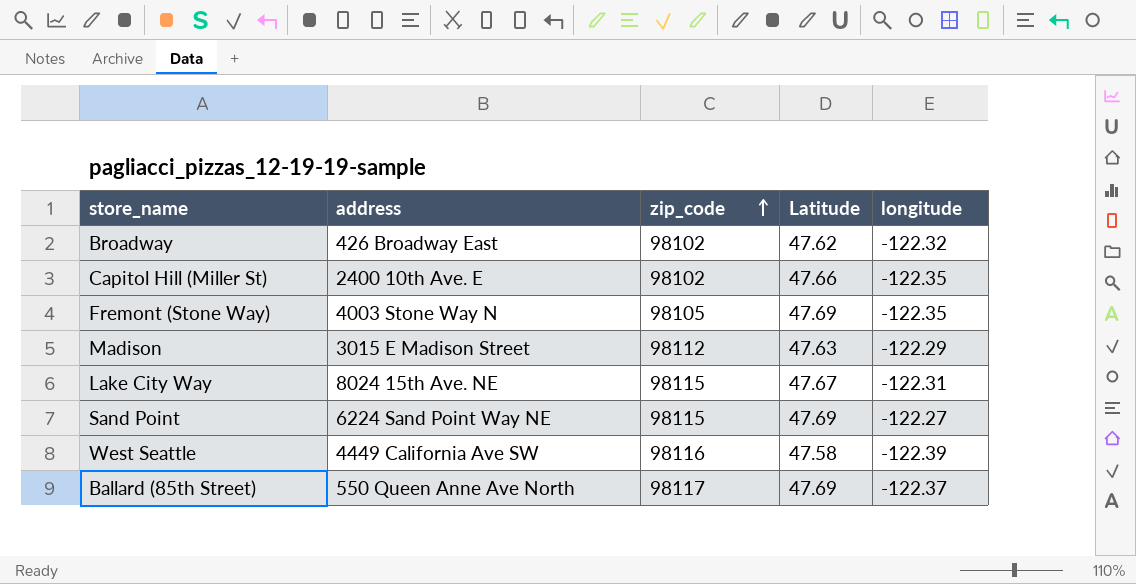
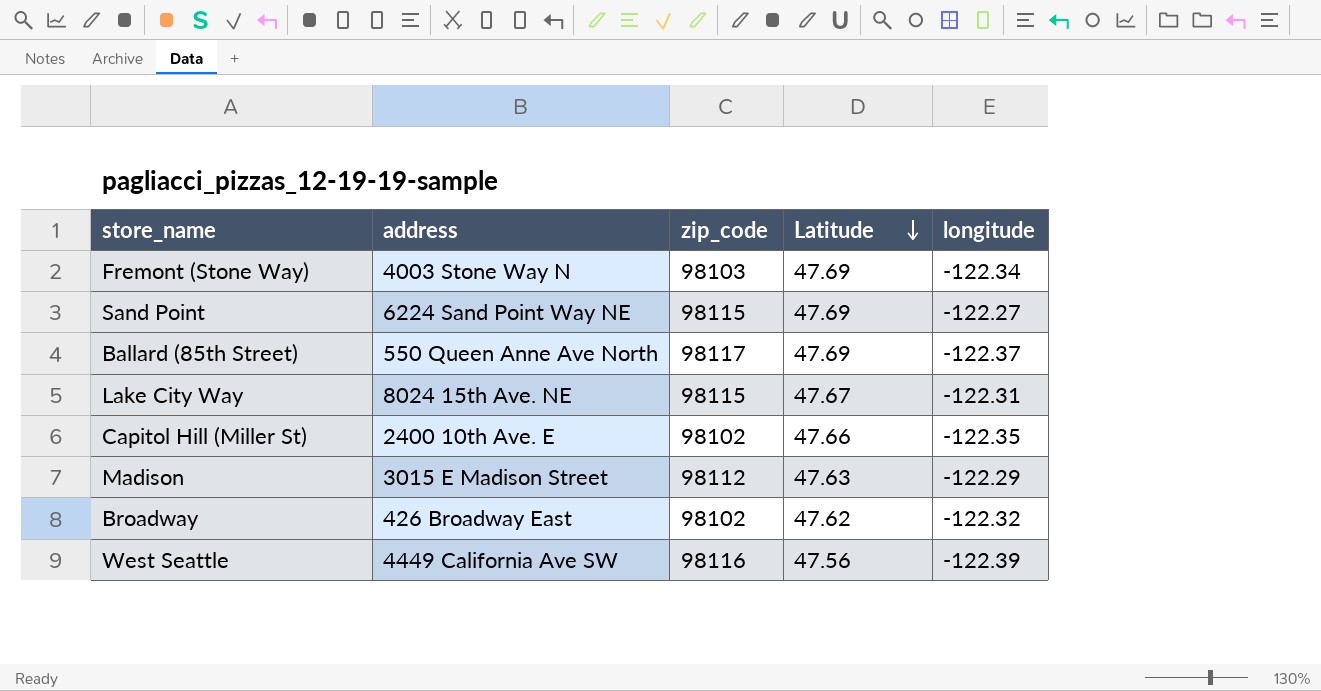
row order: zip_code ascending -> Latitude descending
Fremont (Stone Way) | zip_code: 98105 -> 98103
Fremont (Stone Way) | longitude: -122.35 -> -122.34
West Seattle | Latitude: 47.58 -> 47.56

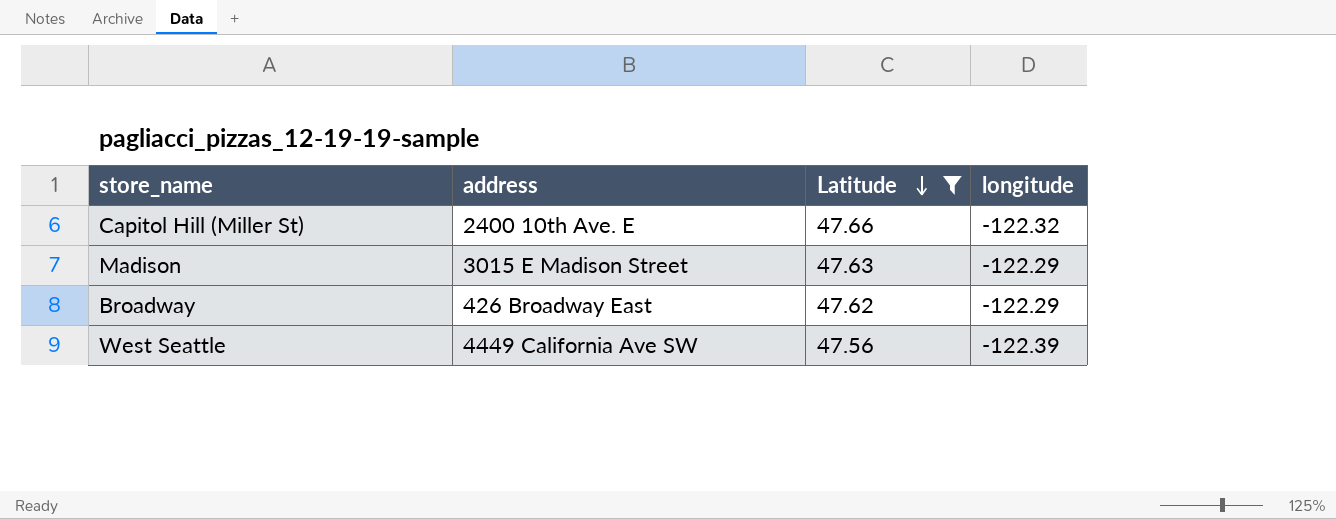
filter: none -> Latitude <= 47.66
column zip_code | position: 3 -> none
Capitol Hill (Miller St) | longitude: -122.35 -> -122.32
Broadway | longitude: -122.32 -> -122.29

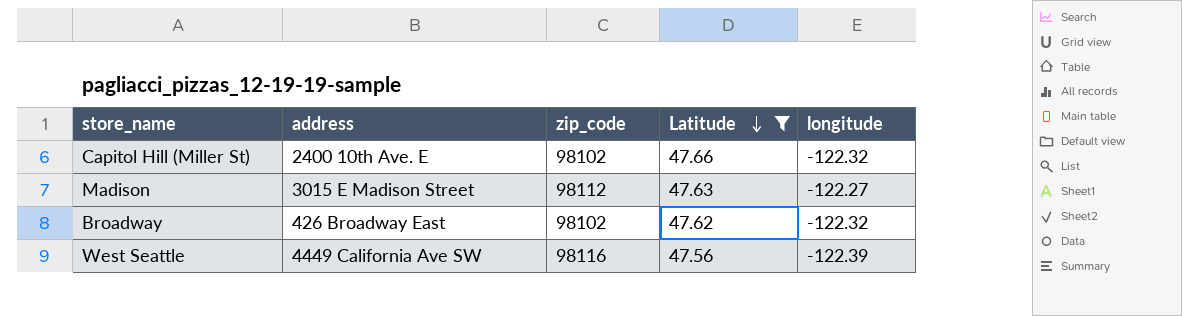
column zip_code | position: none -> 3
Madison | longitude: -122.29 -> -122.27
Broadway | longitude: -122.29 -> -122.32

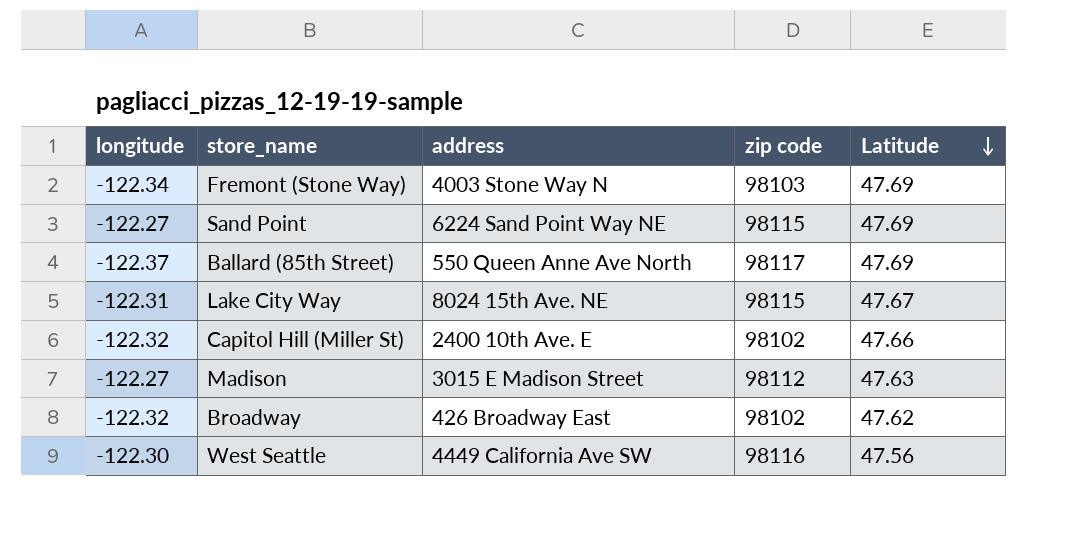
filter: Latitude <= 47.66 -> none
column longitude | position: 5 -> 1
column name: zip_code -> zip code
West Seattle | longitude: -122.39 -> -122.30

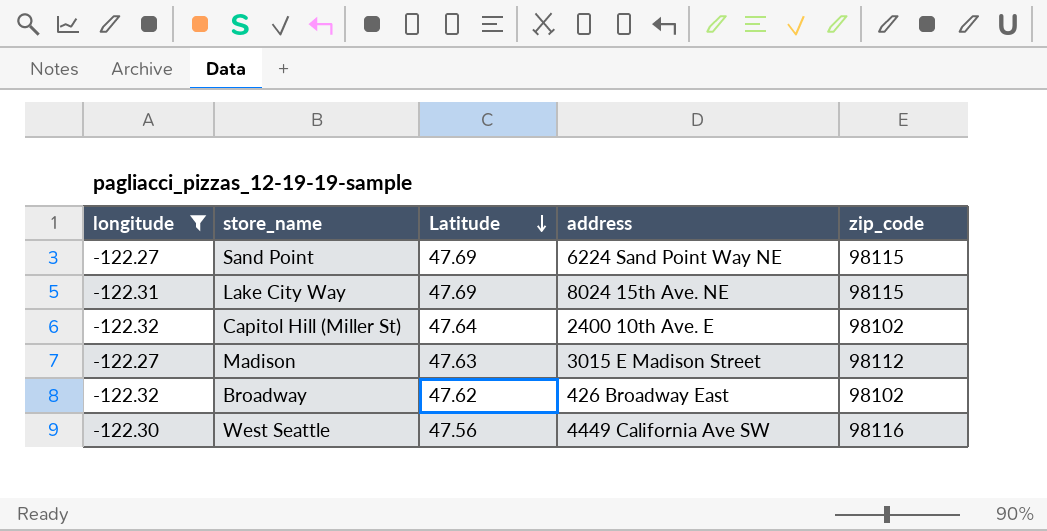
filter: none -> longitude >= -122.32
column Latitude | position: 5 -> 3
column name: zip code -> zip_code
Lake City Way | Latitude: 47.67 -> 47.69
Capitol Hill (Miller St) | Latitude: 47.66 -> 47.64

